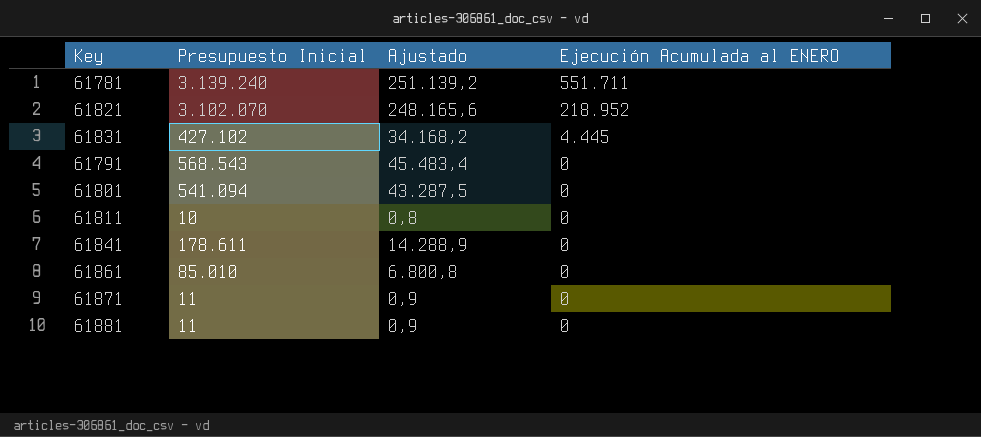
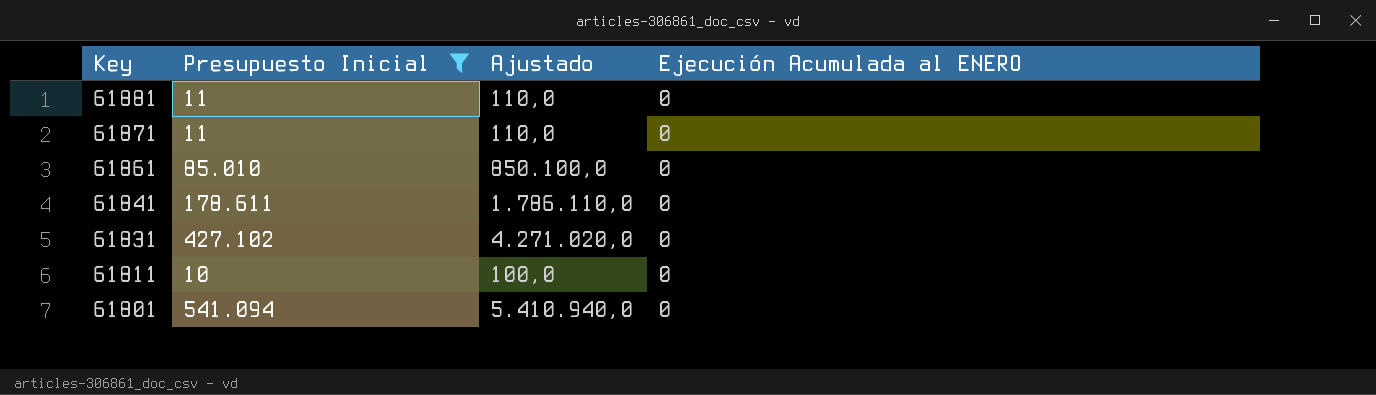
filter: none -> Presupuesto Inicial <= 541.094
row order: Ejecución Acumulada al ENERO descending -> Key descending
column Ajustado | formula: [Presupuesto Inicial] * 0,08 -> [Presupuesto Inicial] * 10
61831 | Ejecución Acumulada al ENERO: 4.445 -> 0

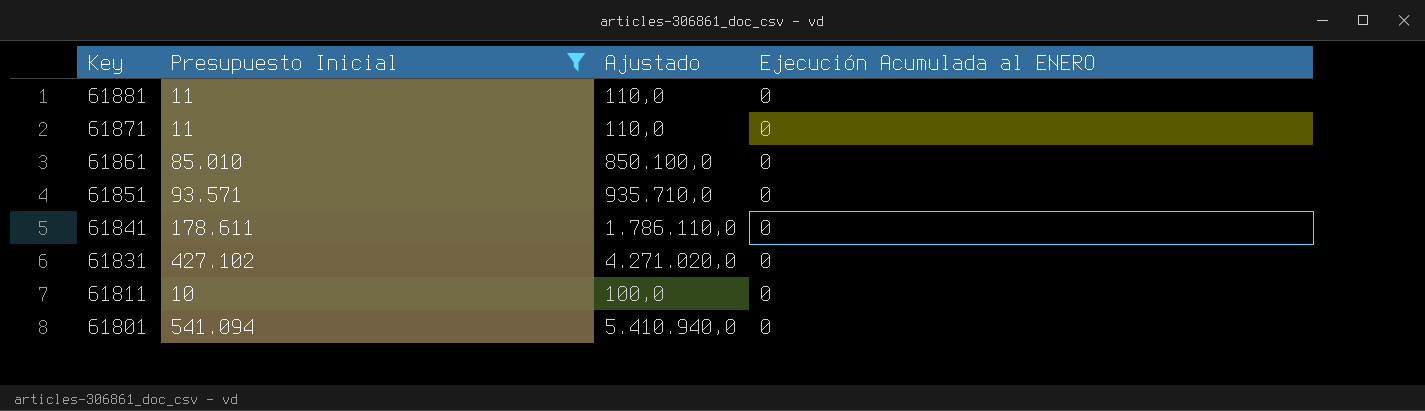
row 61851: none -> 93.571 | 935.710,0 | 0

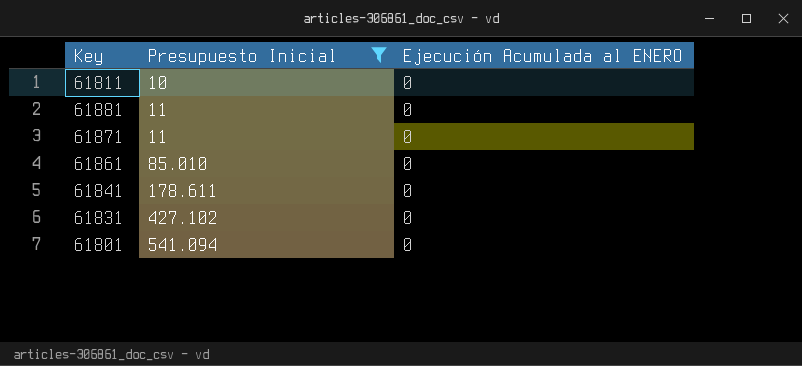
row order: Key descending -> Presupuesto Inicial ascending
column Ajustado | formula: [Presupuesto Inicial] * 10 -> none
row 61851: 93.571 | 935.710,0 | 0 -> none

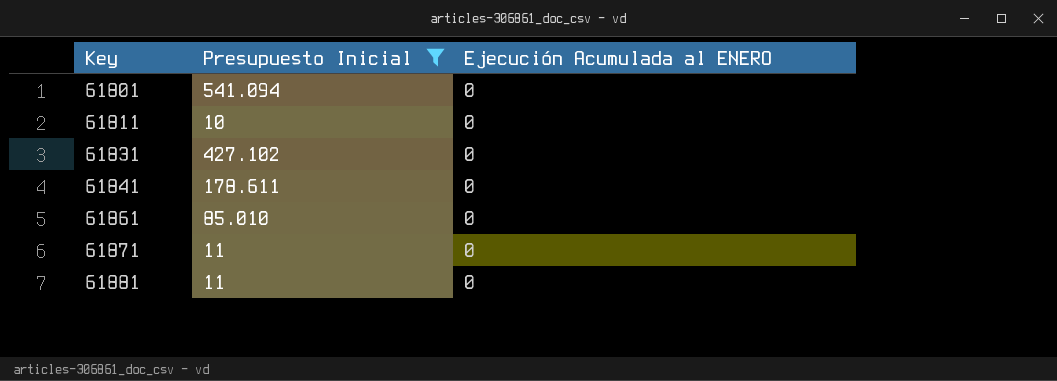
row order: Presupuesto Inicial ascending -> Key ascending

